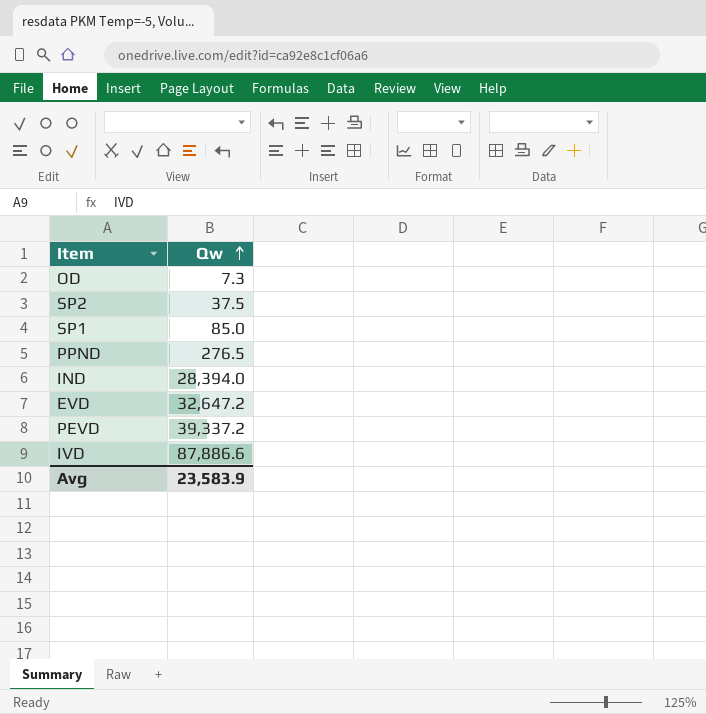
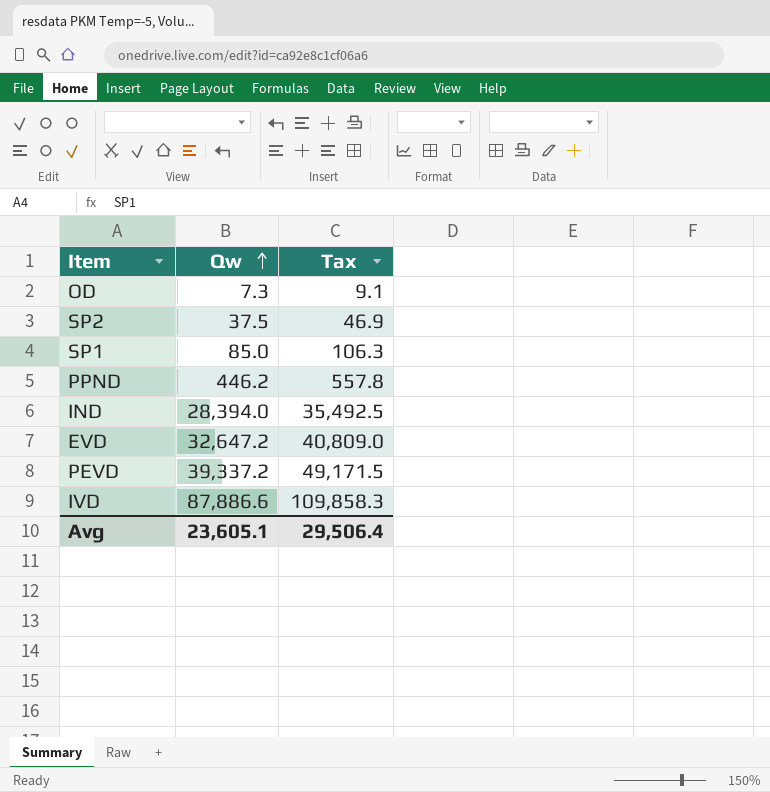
column Tax | formula: none -> [Qw] * 1.25
PPND | Qw: 276.5 -> 446.2
Avg | Qw: 23,583.9 -> 23,605.1

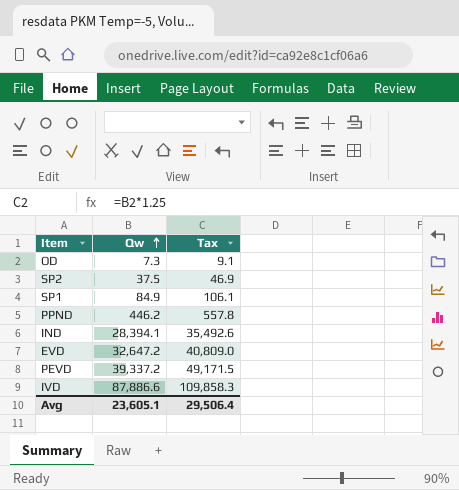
SP1 | Qw: 85.0 -> 84.9
SP1 | Tax: 106.3 -> 106.1
IND | Qw: 28,394.0 -> 28,394.1
IND | Tax: 35,492.5 -> 35,492.6

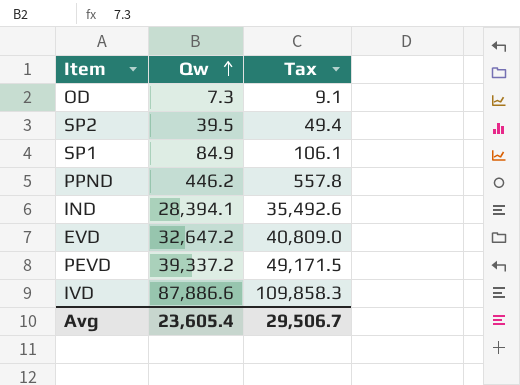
SP2 | Qw: 37.5 -> 39.5
SP2 | Tax: 46.9 -> 49.4
Avg | Qw: 23,605.1 -> 23,605.4
Avg | Tax: 29,506.4 -> 29,506.7

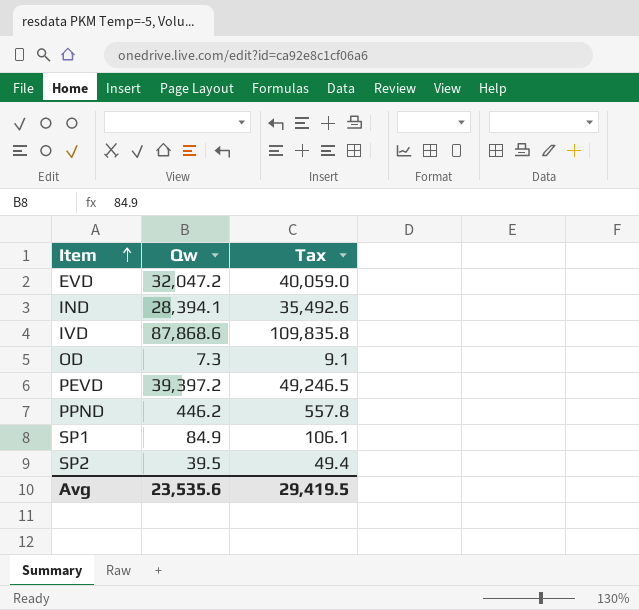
row order: Qw ascending -> Item ascending
EVD | Qw: 32,647.2 -> 32,047.2
EVD | Tax: 40,809.0 -> 40,059.0
IVD | Qw: 87,886.6 -> 87,868.6
IVD | Tax: 109,858.3 -> 109,835.8
PEVD | Qw: 39,337.2 -> 39,397.2
PEVD | Tax: 49,171.5 -> 49,246.5
Avg | Qw: 23,605.4 -> 23,535.6
Avg | Tax: 29,506.7 -> 29,419.5

